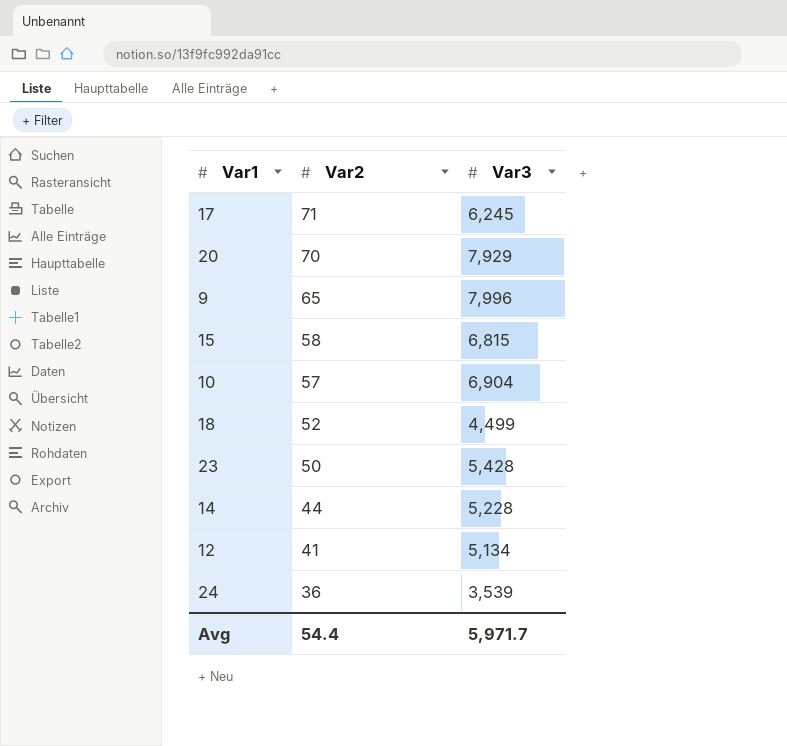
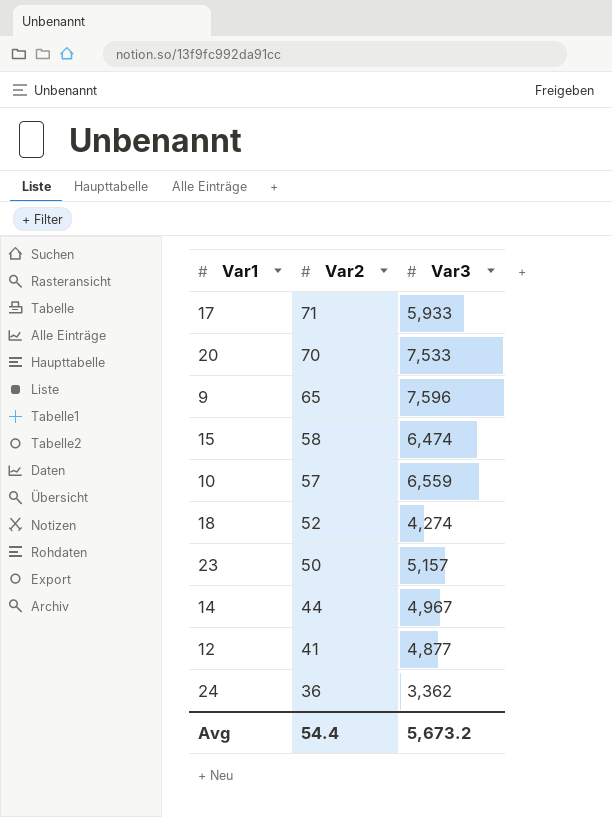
17 | Var3: 6,245 -> 5,933
20 | Var3: 7,929 -> 7,533
9 | Var3: 7,996 -> 7,596
15 | Var3: 6,815 -> 6,474
10 | Var3: 6,904 -> 6,559
18 | Var3: 4,499 -> 4,274
23 | Var3: 5,428 -> 5,157
14 | Var3: 5,228 -> 4,967
12 | Var3: 5,134 -> 4,877
24 | Var3: 3,539 -> 3,362
Avg | Var3: 5,971.7 -> 5,673.2

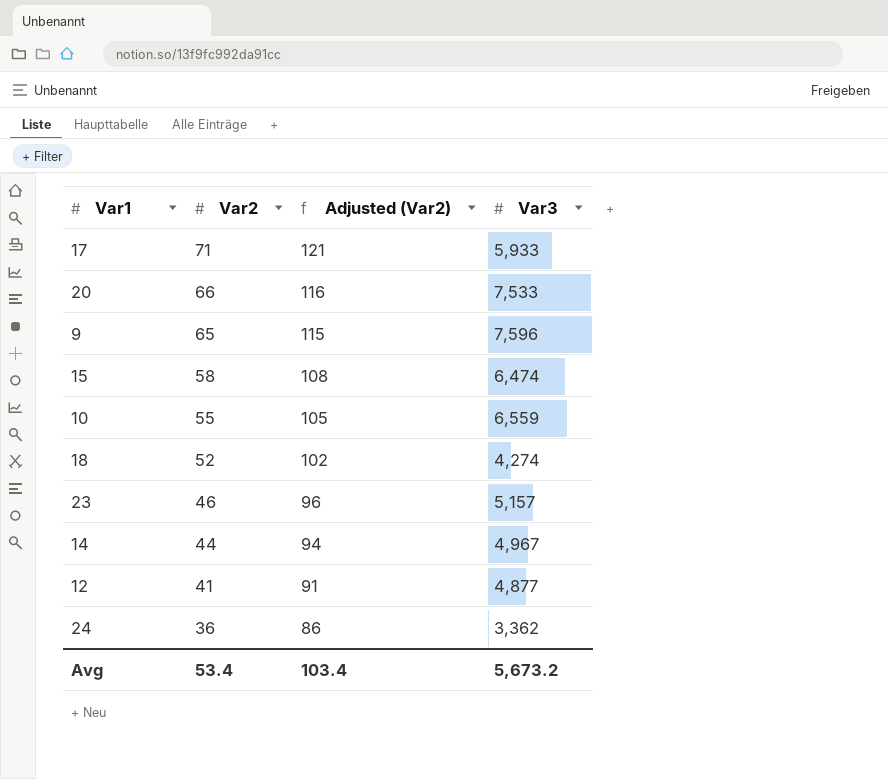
column Adjusted (Var2) | formula: none -> [Var2] + 50
20 | Var2: 70 -> 66
10 | Var2: 57 -> 55
23 | Var2: 50 -> 46
Avg | Var2: 54.4 -> 53.4

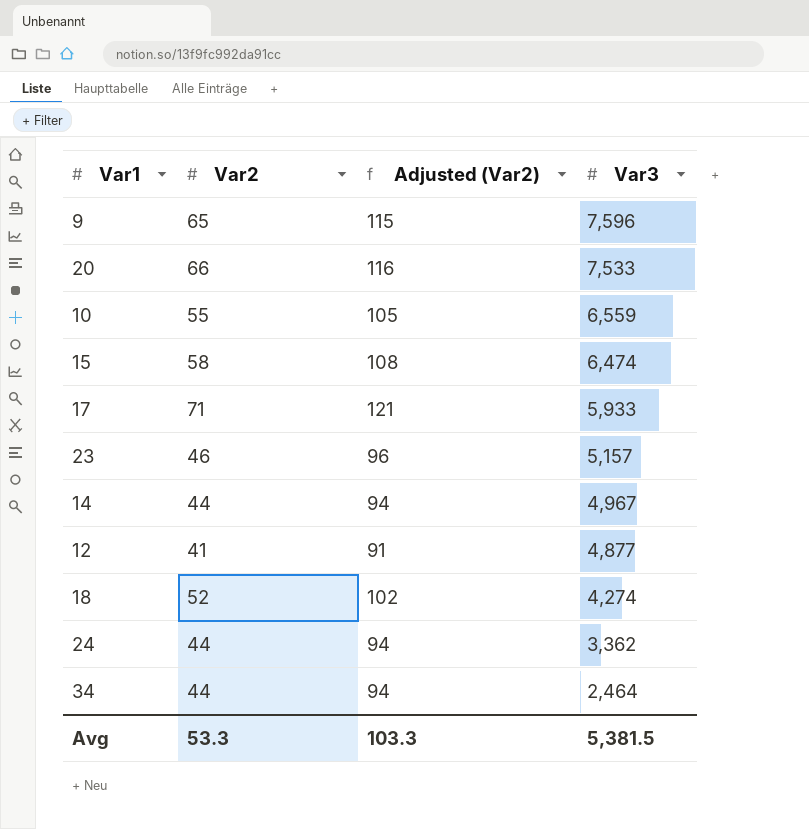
row order: Var2 descending -> Var3 descending
24 | Var2: 36 -> 44
24 | Adjusted (Var2): 86 -> 94
row 34: none -> 44 | 94 | 2,464
Avg | Var2: 53.4 -> 53.3
Avg | Adjusted (Var2): 103.4 -> 103.3
Avg | Var3: 5,673.2 -> 5,381.5

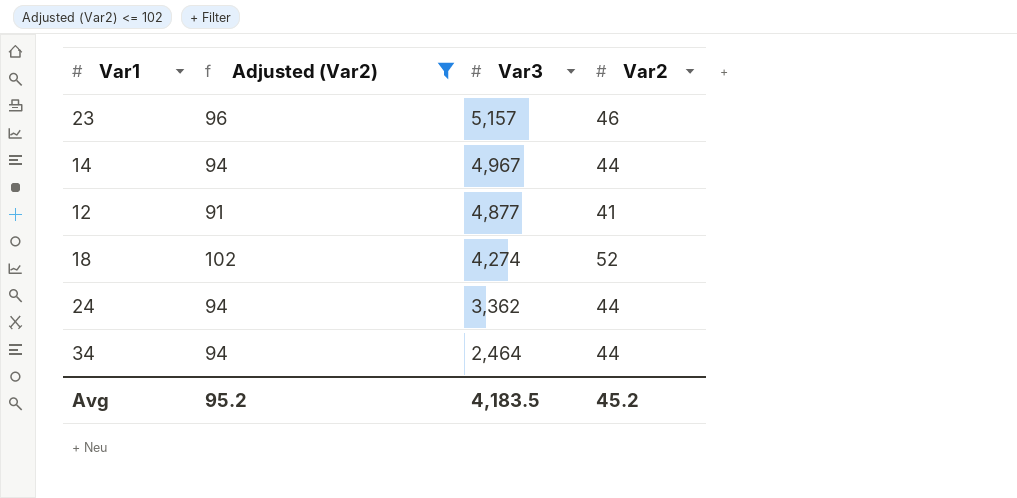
filter: none -> Adjusted (Var2) <= 102
column Var2 | position: 2 -> 4
Avg | Adjusted (Var2): 103.3 -> 95.2
Avg | Var3: 5,381.5 -> 4,183.5
Avg | Var2: 53.3 -> 45.2

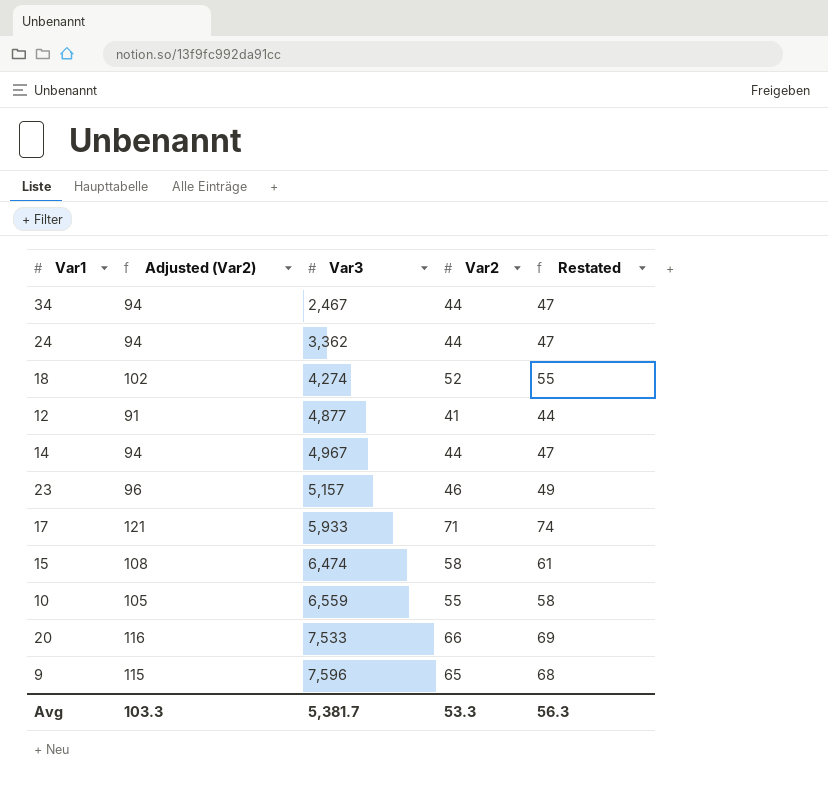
filter: Adjusted (Var2) <= 102 -> none
row order: Var3 descending -> Var3 ascending
column Restated | formula: none -> [Var2] + 3
34 | Var3: 2,464 -> 2,467
Avg | Adjusted (Var2): 95.2 -> 103.3
Avg | Var3: 4,183.5 -> 5,381.7
Avg | Var2: 45.2 -> 53.3

